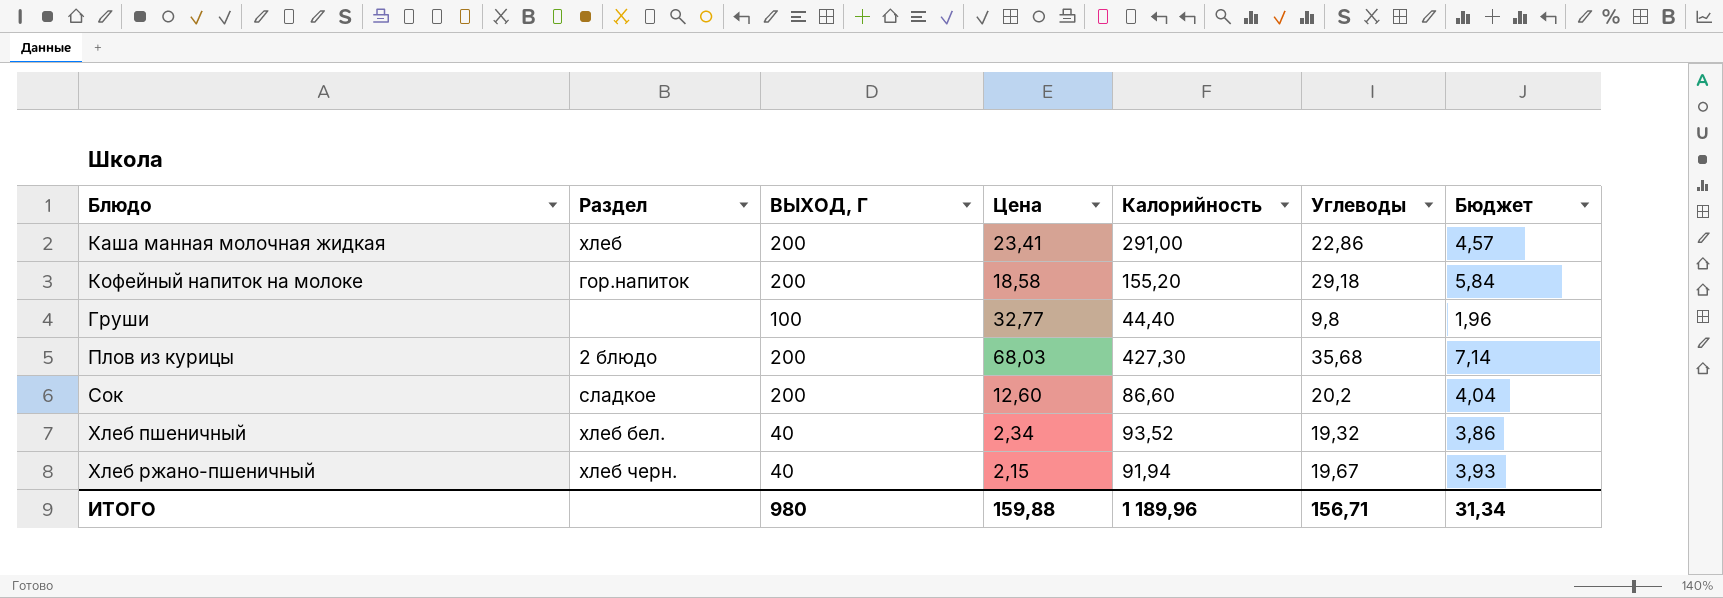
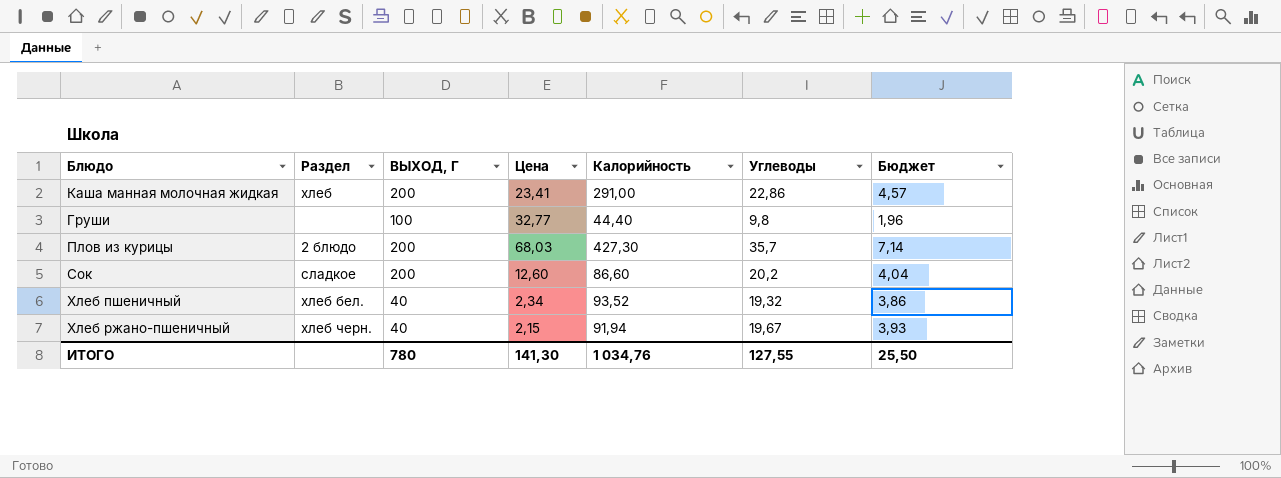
row Кофейный напиток на молоке: гор.напиток | 200 | 18,58 | 155,20 | 29,18 | 5,84 -> none
Плов из курицы | Углеводы: 35,68 -> 35,7
ИТОГО | ВЫХОД, Г: 980 -> 780
ИТОГО | Цена: 159,88 -> 141,30
ИТОГО | Калорийность: 1 189,96 -> 1 034,76
ИТОГО | Углеводы: 156,71 -> 127,55
ИТОГО | Бюджет: 31,34 -> 25,50

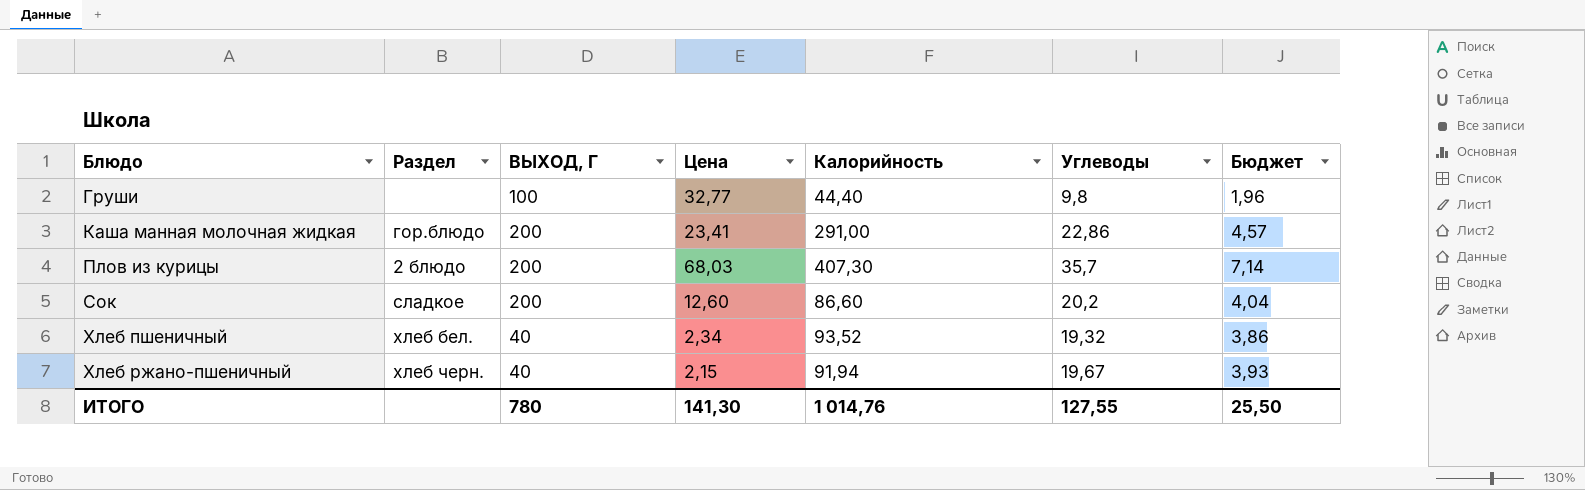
row order: none -> Блюдо ascending
Каша манная молочная жидкая | Раздел: хлеб -> гор.блюдо
Плов из курицы | Калорийность: 427,30 -> 407,30
ИТОГО | Калорийность: 1 034,76 -> 1 014,76

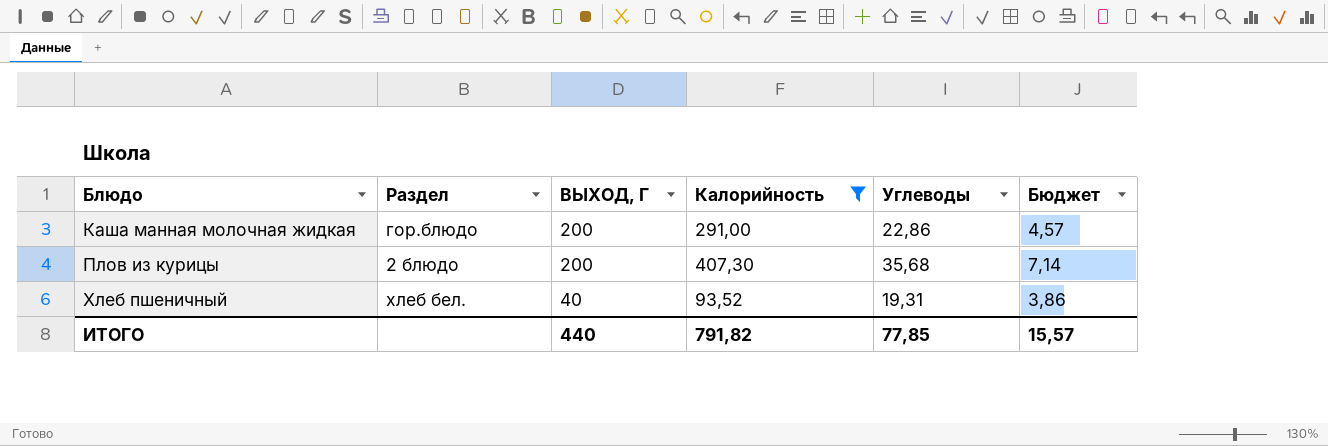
filter: none -> Калорийность >= 93,52
column Цена | position: 4 -> none
Плов из курицы | Углеводы: 35,7 -> 35,68
Хлеб пшеничный | Углеводы: 19,32 -> 19,31
ИТОГО | ВЫХОД, Г: 780 -> 440
ИТОГО | Калорийность: 1 014,76 -> 791,82
ИТОГО | Углеводы: 127,55 -> 77,85
ИТОГО | Бюджет: 25,50 -> 15,57

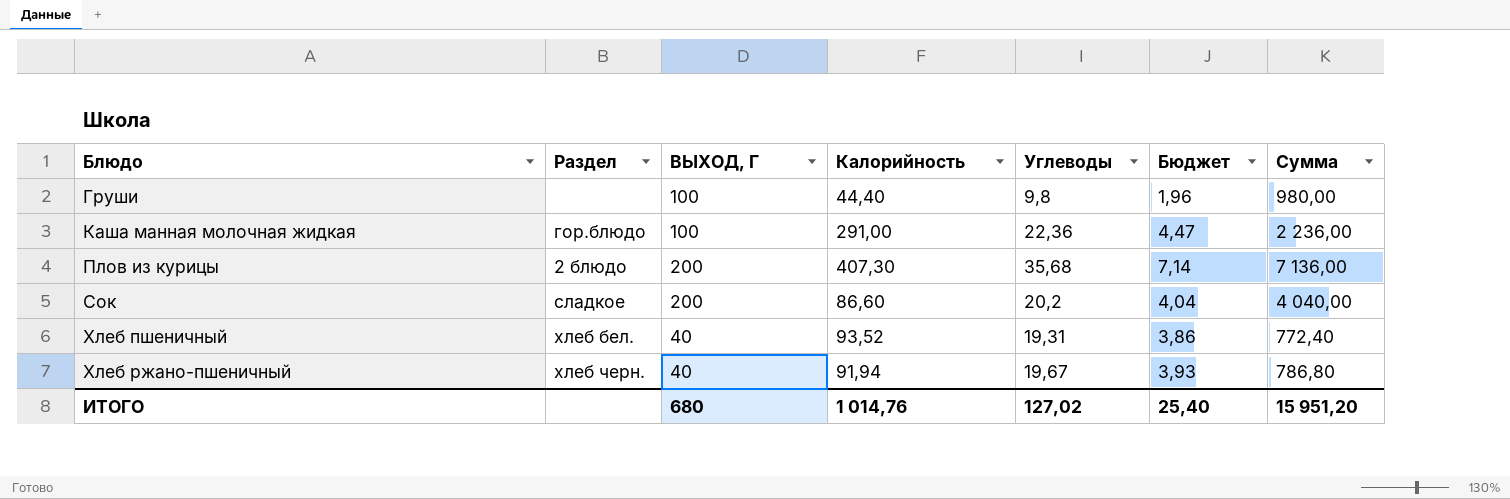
filter: Калорийность >= 93,52 -> none
column Сумма | formula: none -> [ВЫХОД, Г] * [Углеводы]
Каша манная молочная жидкая | ВЫХОД, Г: 200 -> 100
Каша манная молочная жидкая | Углеводы: 22,86 -> 22,36
Каша манная молочная жидкая | Бюджет: 4,57 -> 4,47
ИТОГО | ВЫХОД, Г: 440 -> 680
ИТОГО | Калорийность: 791,82 -> 1 014,76
ИТОГО | Углеводы: 77,85 -> 127,02
ИТОГО | Бюджет: 15,57 -> 25,40

